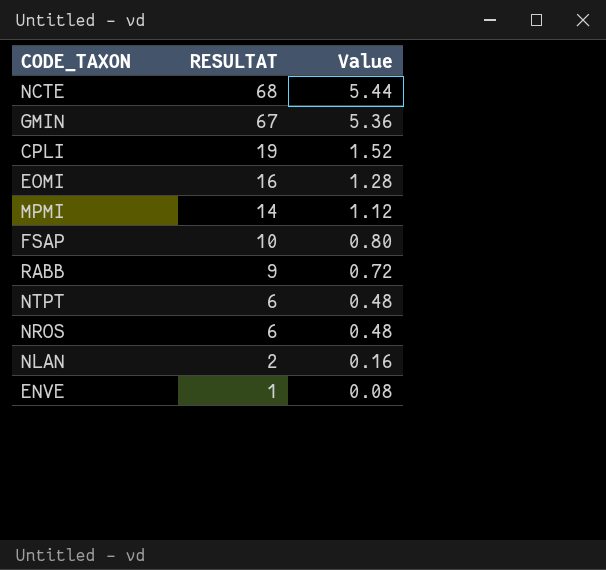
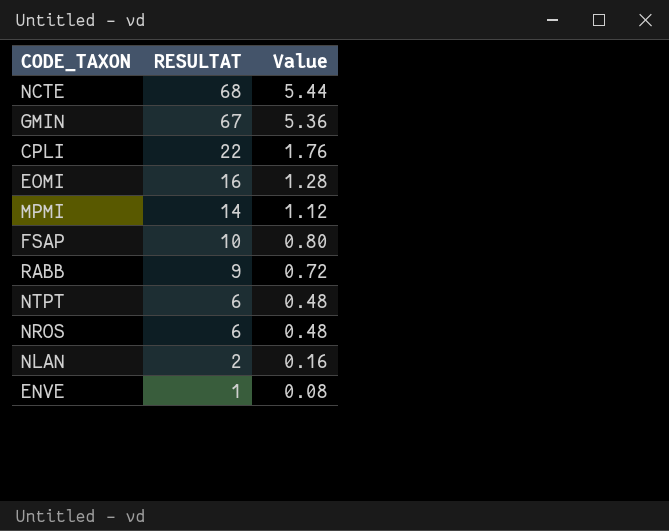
CPLI | RESULTAT: 19 -> 22
CPLI | Value: 1.52 -> 1.76

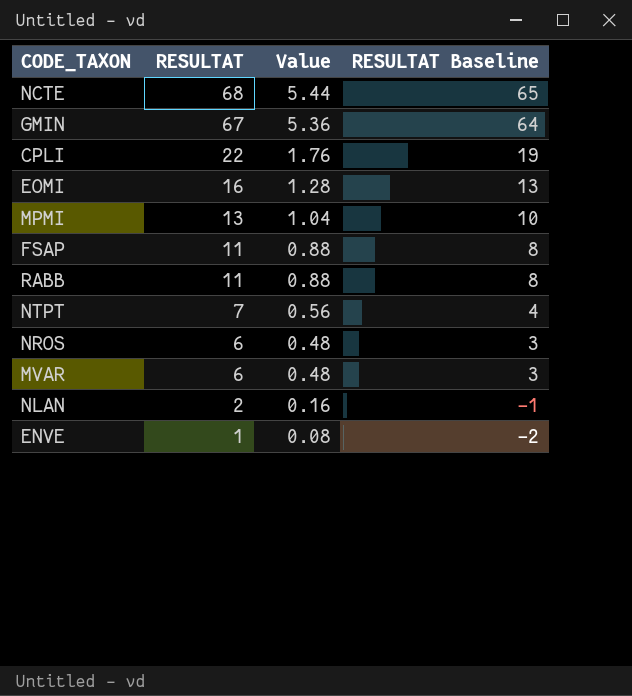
column RESULTAT Baseline | formula: none -> [RESULTAT] - 3
MPMI | RESULTAT: 14 -> 13
MPMI | Value: 1.12 -> 1.04
FSAP | RESULTAT: 10 -> 11
FSAP | Value: 0.80 -> 0.88
RABB | RESULTAT: 9 -> 11
RABB | Value: 0.72 -> 0.88
NTPT | RESULTAT: 6 -> 7
NTPT | Value: 0.48 -> 0.56
row MVAR: none -> 6 | 0.48 | 3

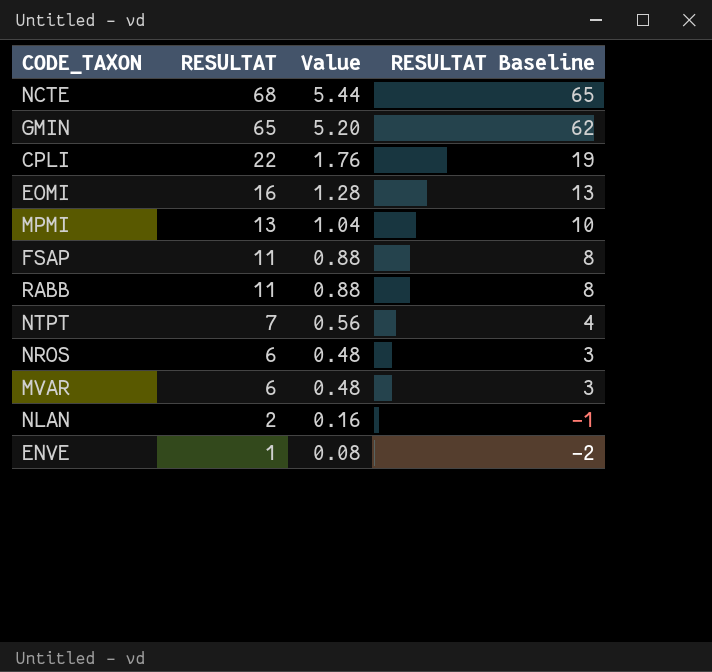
GMIN | RESULTAT: 67 -> 65
GMIN | Value: 5.36 -> 5.20
GMIN | RESULTAT Baseline: 64 -> 62

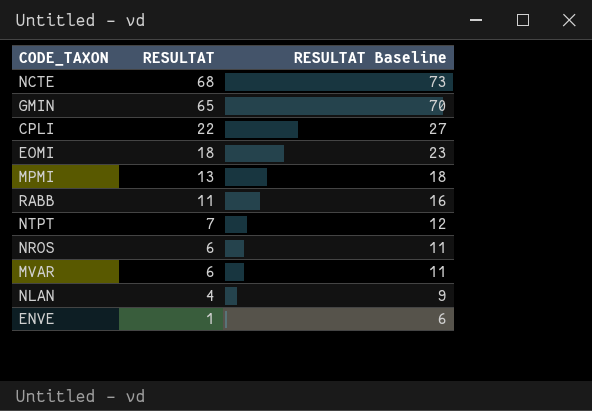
column Value | formula: [RESULTAT] * 0.08 -> none
column RESULTAT Baseline | formula: [RESULTAT] - 3 -> [RESULTAT] + 5
row FSAP: 11 | 0.88 | 8 -> none
EOMI | RESULTAT: 16 -> 18
NLAN | RESULTAT: 2 -> 4

